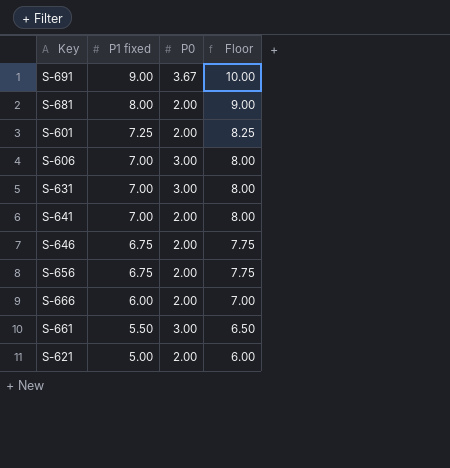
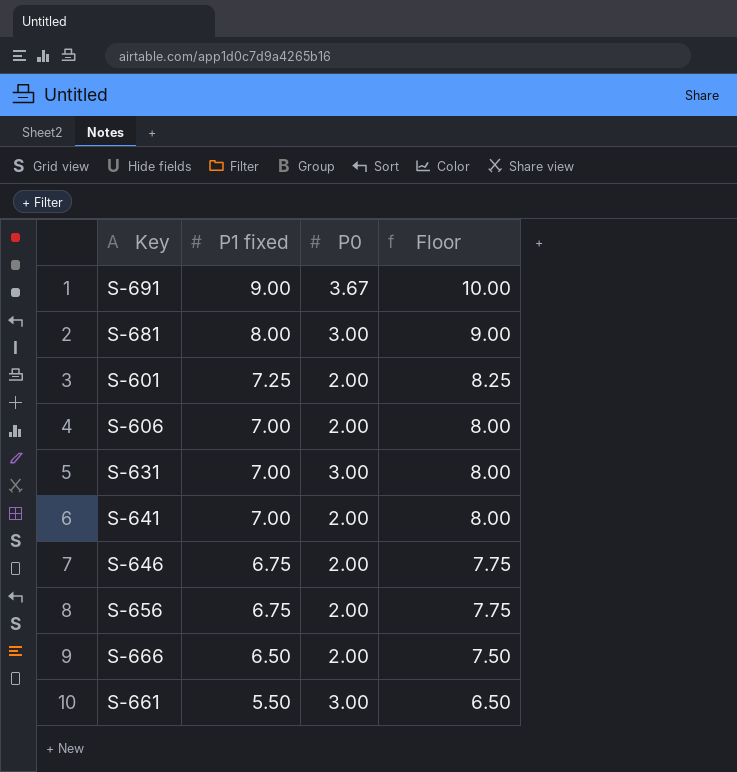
row S-621: 5.00 | 2.00 | 6.00 -> none
S-681 | P0: 2.00 -> 3.00
S-606 | P0: 3.00 -> 2.00
S-666 | P1 fixed: 6.00 -> 6.50
S-666 | Floor: 7.00 -> 7.50

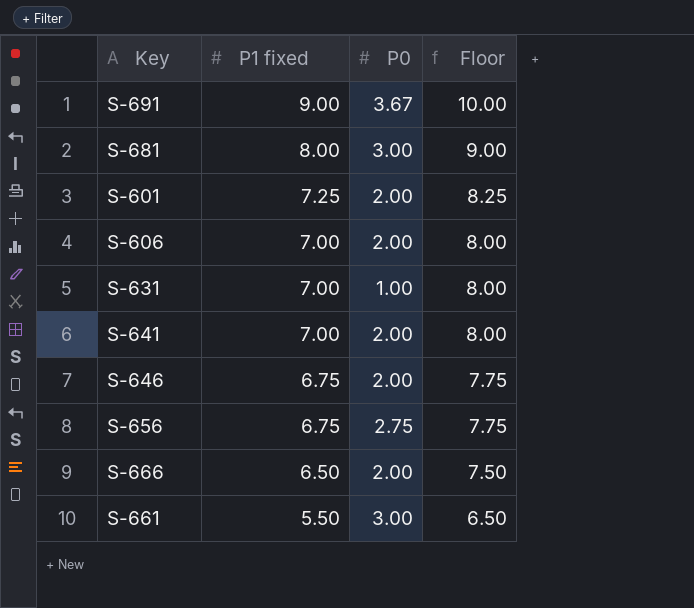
S-631 | P0: 3.00 -> 1.00
S-656 | P0: 2.00 -> 2.75

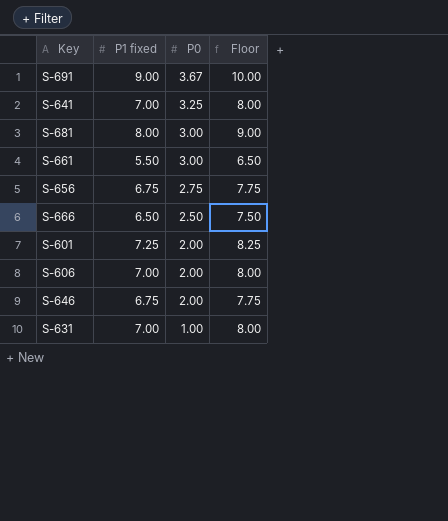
row order: P1 fixed descending -> P0 descending
S-641 | P0: 2.00 -> 3.25
S-666 | P0: 2.00 -> 2.50

